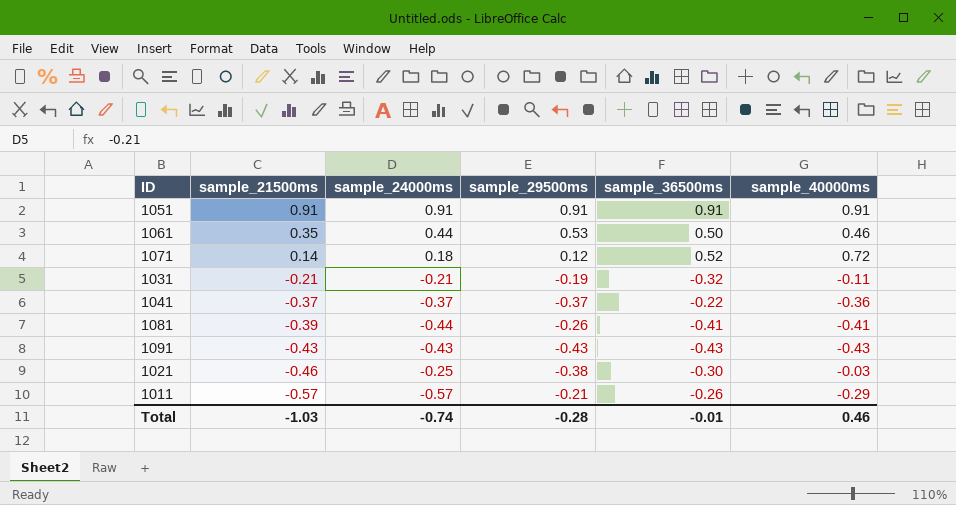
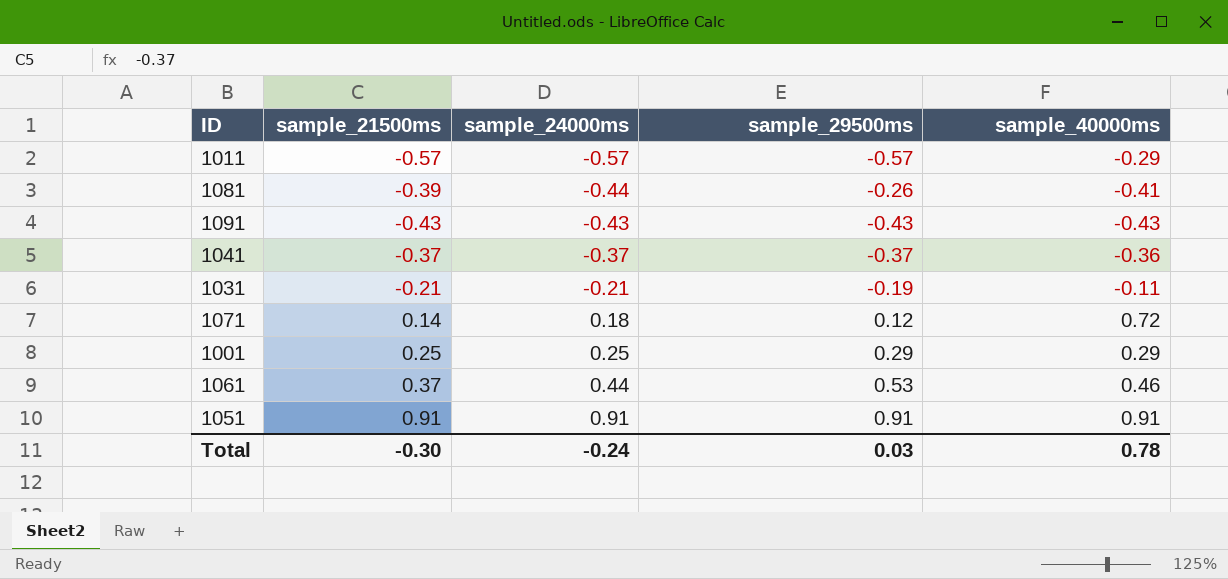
row order: sample_21500ms descending -> sample_24000ms ascending
column sample_36500ms | position: 5 -> none
row 1021: -0.46 | -0.25 | -0.38 | -0.30 | -0.03 -> none
1011 | sample_29500ms: -0.21 -> -0.57
row 1001: none -> 0.25 | 0.25 | 0.29 | 0.29
1061 | sample_21500ms: 0.35 -> 0.37
Total | sample_21500ms: -1.03 -> -0.30
Total | sample_24000ms: -0.74 -> -0.24
Total | sample_29500ms: -0.28 -> 0.03
Total | sample_40000ms: 0.46 -> 0.78

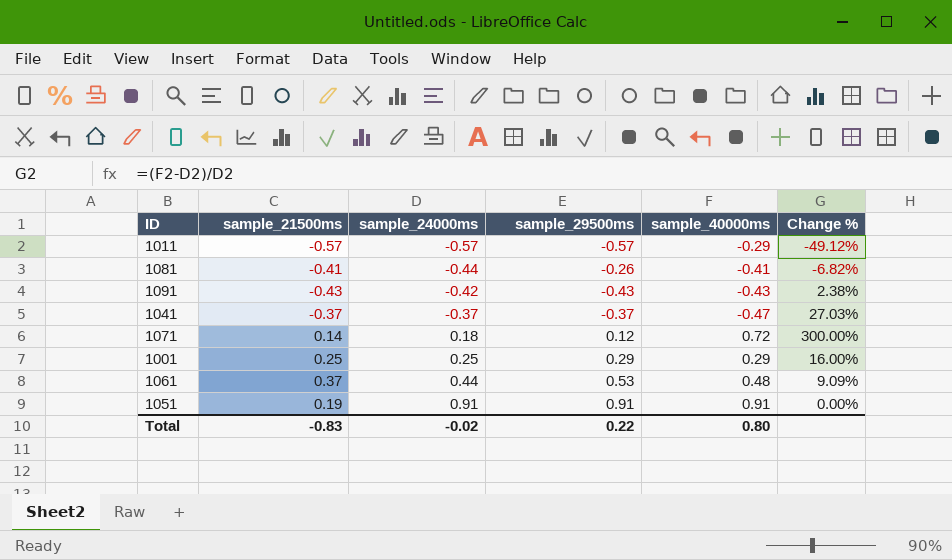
column Change % | formula: none -> ([sample_40000ms] - [sample_24000ms]) / [sample_24000ms]
row 1031: -0.21 | -0.21 | -0.19 | -0.11 -> none
1081 | sample_21500ms: -0.39 -> -0.41
1091 | sample_24000ms: -0.43 -> -0.42
1041 | sample_40000ms: -0.36 -> -0.47
1061 | sample_40000ms: 0.46 -> 0.48
1051 | sample_21500ms: 0.91 -> 0.19
Total | sample_21500ms: -0.30 -> -0.83
Total | sample_24000ms: -0.24 -> -0.02
Total | sample_29500ms: 0.03 -> 0.22
Total | sample_40000ms: 0.78 -> 0.80

